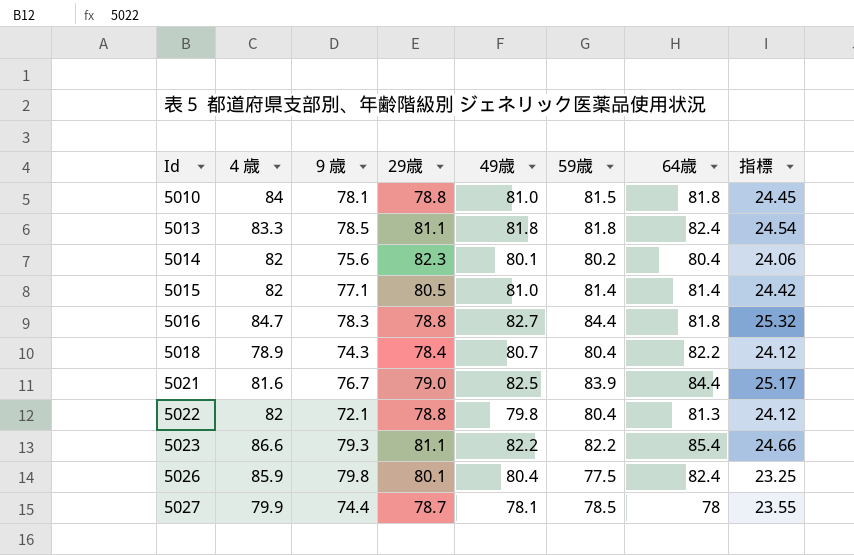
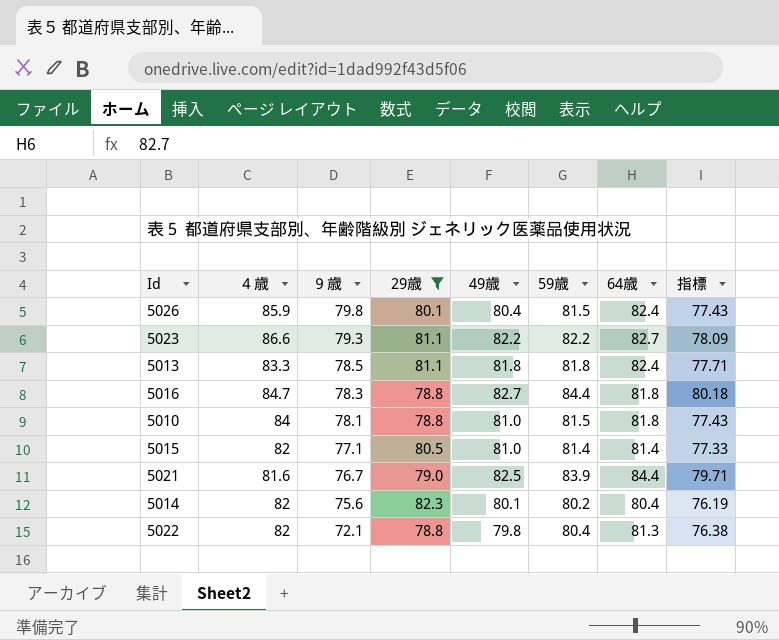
filter: none -> 29歳 >= 78.8
row order: Id ascending -> ９歳 descending
column 指標 | formula: [59歳] * 0.3 -> [59歳] * 0.95
5026 | 59歳: 77.5 -> 81.5
5023 | 64歳: 85.4 -> 82.7

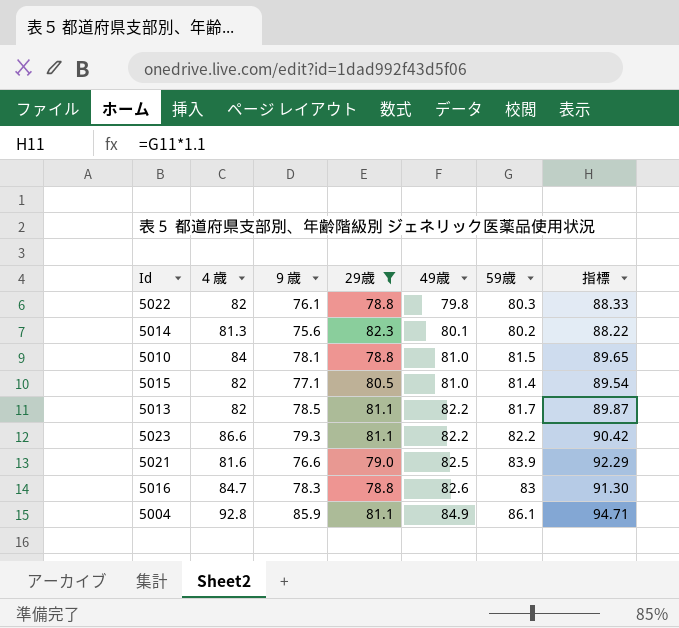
row order: ９歳 descending -> 49歳 ascending
column 64歳 | position: 7 -> none
column 指標 | formula: [59歳] * 0.95 -> [59歳] * 1.1
row 5026: 85.9 | 79.8 | 80.1 | 80.4 | 81.5 | 82.4 | 77.43 -> none
5022 | ９歳: 72.1 -> 76.1
5022 | 59歳: 80.4 -> 80.3
5014 | ４歳: 82 -> 81.3
5013 | ４歳: 83.3 -> 82
5013 | 49歳: 81.8 -> 82.2
5013 | 59歳: 81.8 -> 81.7
5021 | ９歳: 76.7 -> 76.6
5016 | 49歳: 82.7 -> 82.6
5016 | 59歳: 84.4 -> 83
row 5004: none -> 92.8 | 85.9 | 81.1 | 84.9 | 86.1 | 94.71

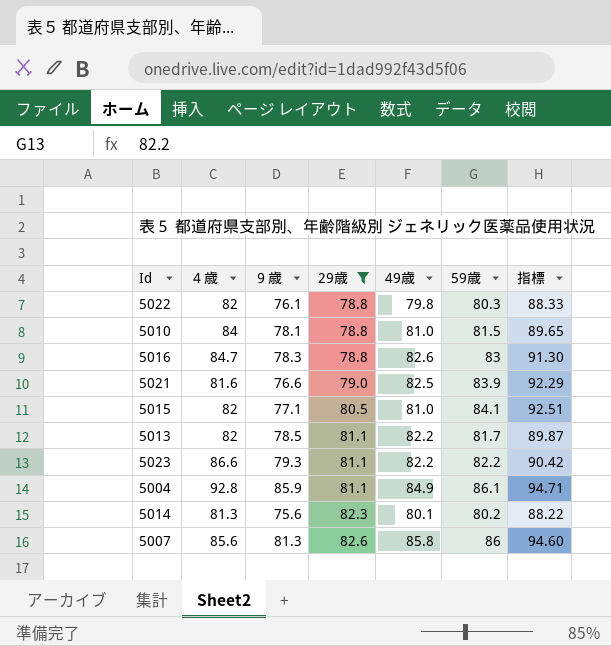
row order: 49歳 ascending -> 29歳 ascending
5015 | 59歳: 81.4 -> 84.1
5015 | 指標: 89.54 -> 92.51
row 5007: none -> 85.6 | 81.3 | 82.6 | 85.8 | 86 | 94.60

